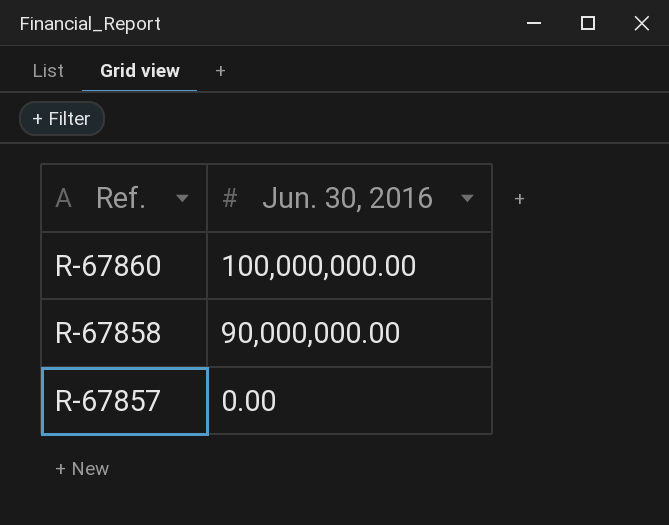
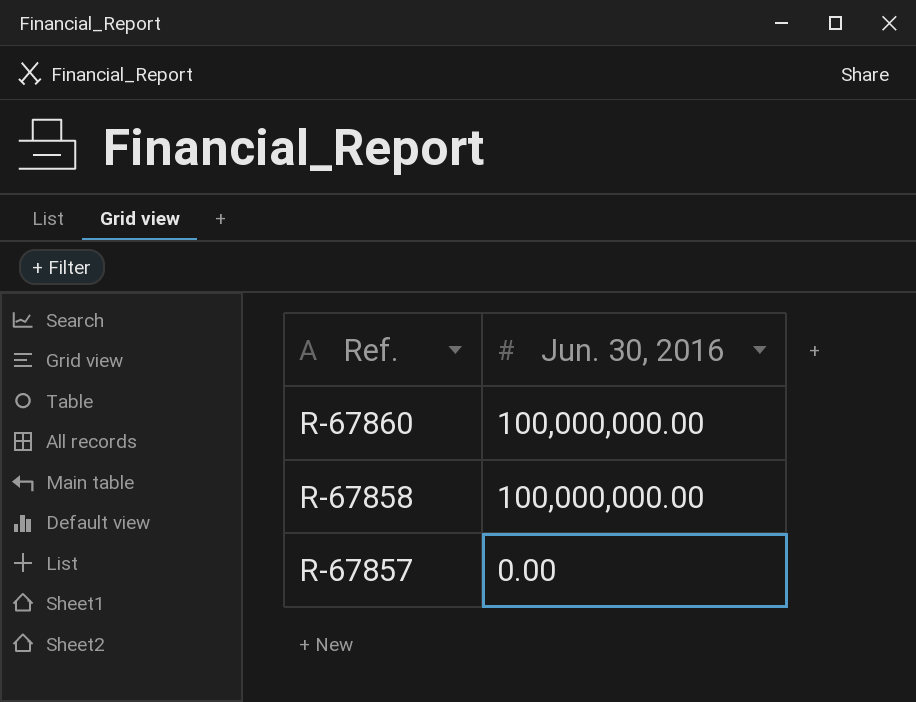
R-67858 | Jun. 30, 2016: 90,000,000.00 -> 100,000,000.00

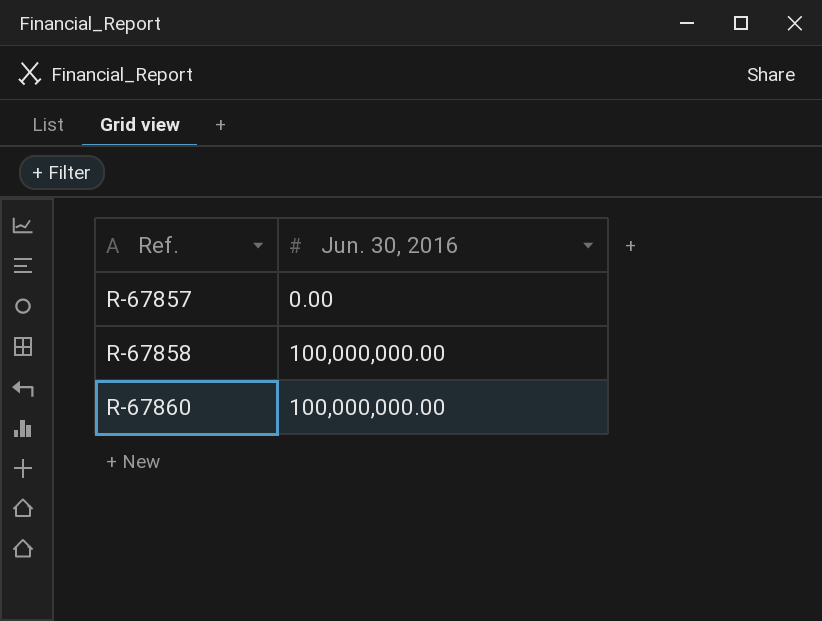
row order: Ref. descending -> Ref. ascending

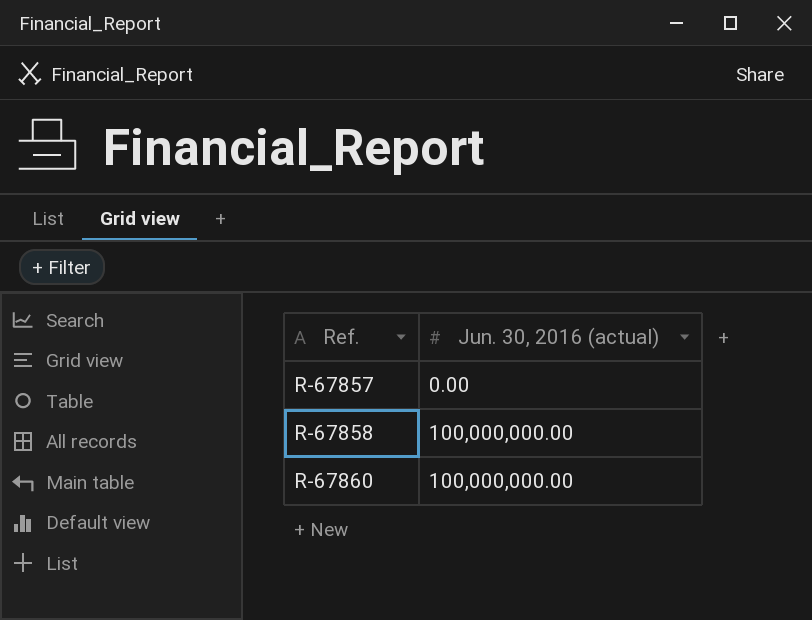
column name: Jun. 30, 2016 -> Jun. 30, 2016 (actual)

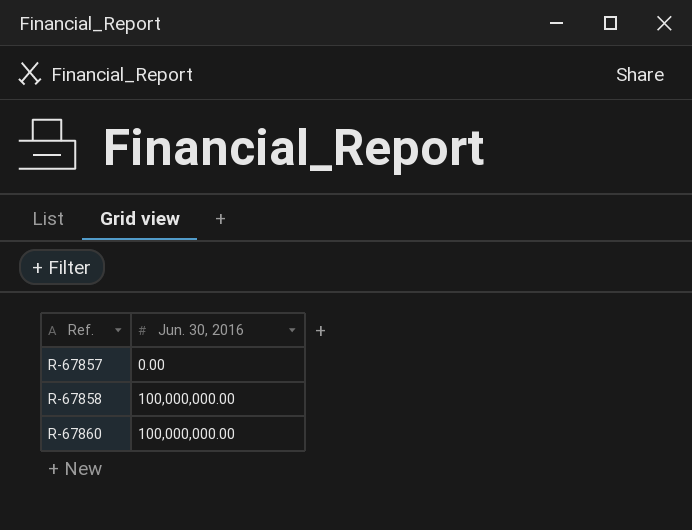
column name: Jun. 30, 2016 (actual) -> Jun. 30, 2016

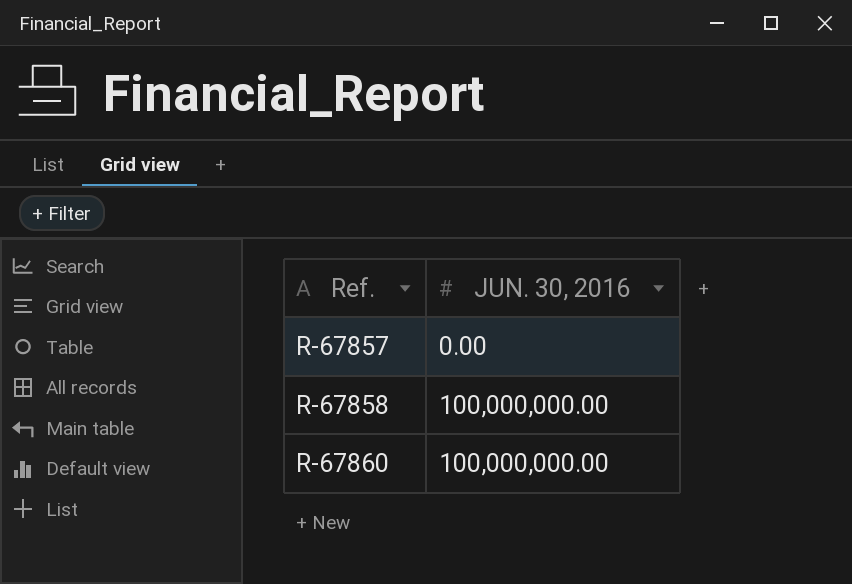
column name: Jun. 30, 2016 -> JUN. 30, 2016

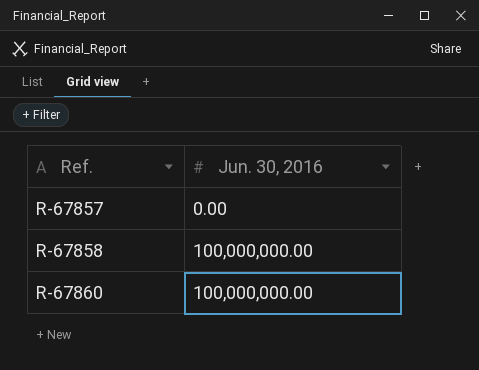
column name: JUN. 30, 2016 -> Jun. 30, 2016

